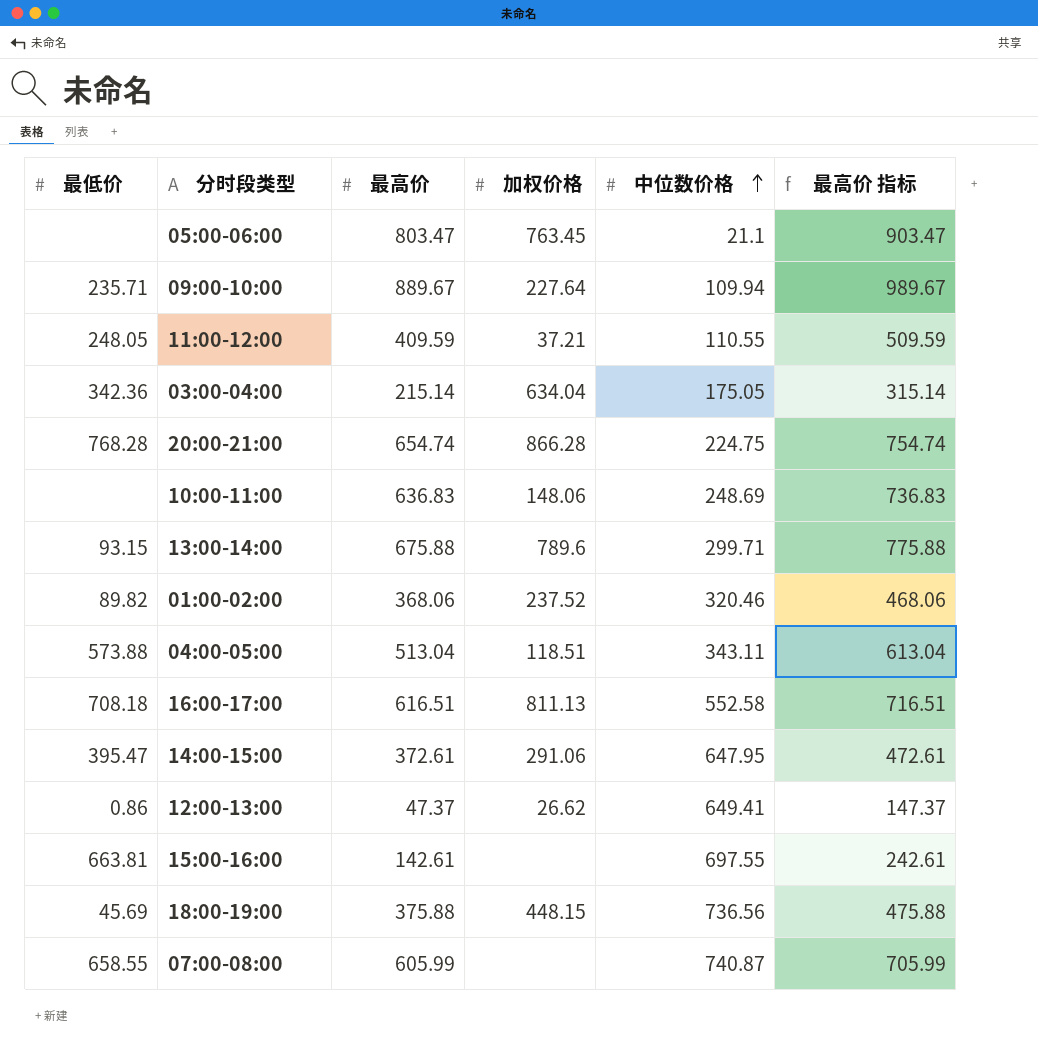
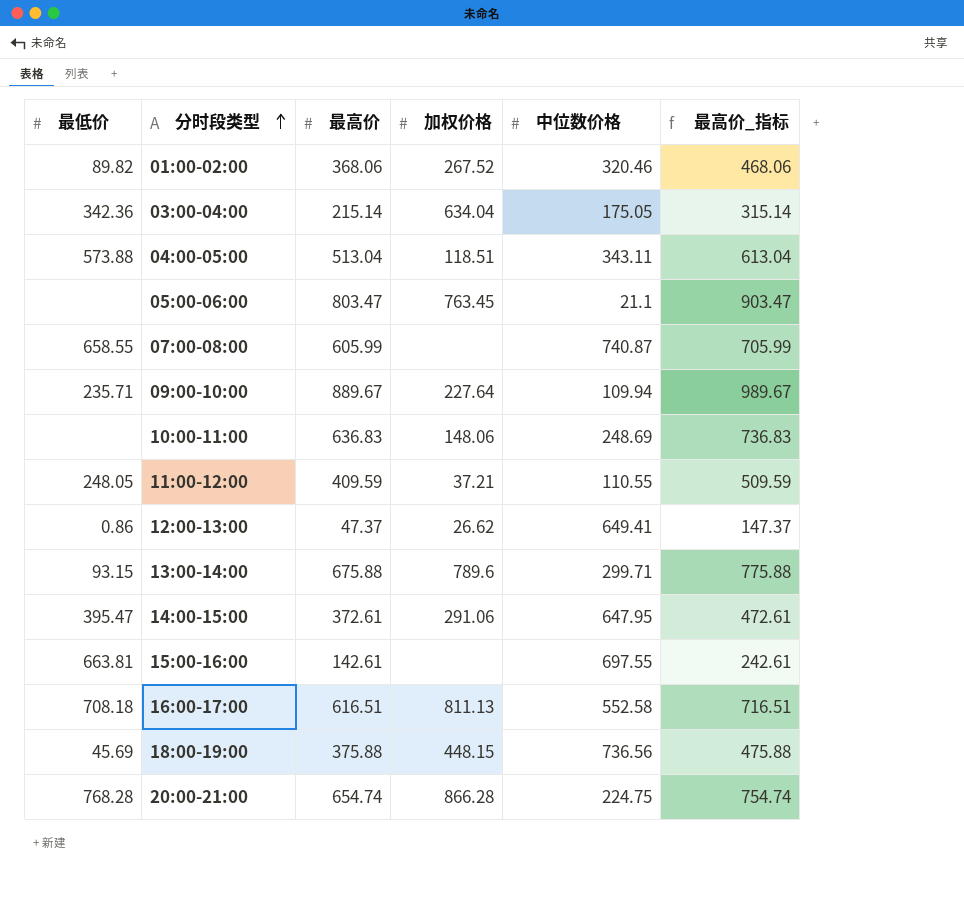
row order: 中位数价格 ascending -> 分时段类型 ascending
column name: 最高价 指标 -> 最高价_指标
01:00-02:00 | 加权价格: 237.52 -> 267.52

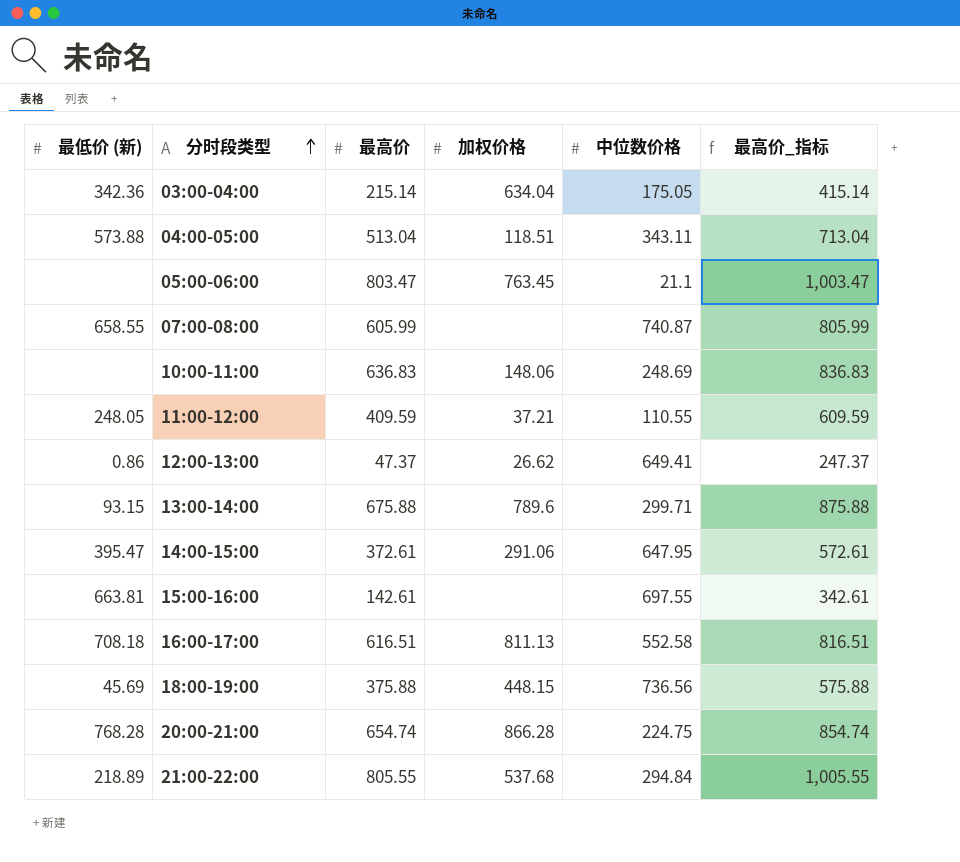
column name: 最低价 -> 最低价 (新)
column 最高价_指标 | formula: [最高价] + 100 -> [最高价] + 200
row 01:00-02:00: 89.82 | 368.06 | 267.52 | 320.46 | 468.06 -> none
row 09:00-10:00: 235.71 | 889.67 | 227.64 | 109.94 | 989.67 -> none
row 21:00-22:00: none -> 218.89 | 805.55 | 537.68 | 294.84 | 1,005.55

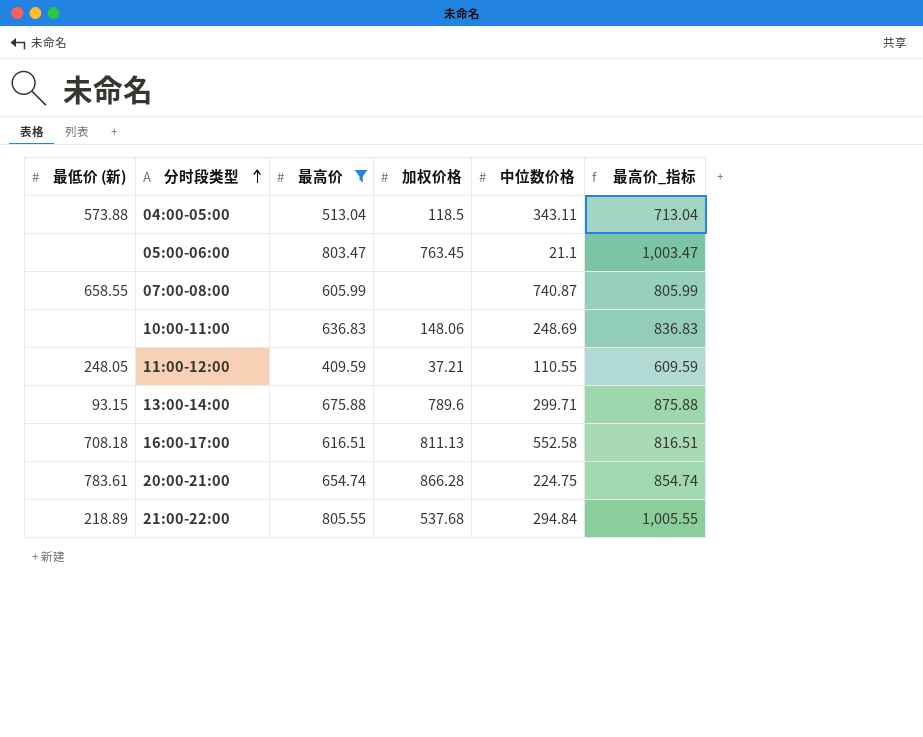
filter: none -> 最高价 >= 409.59
04:00-05:00 | 加权价格: 118.51 -> 118.5
20:00-21:00 | 最低价 (新): 768.28 -> 783.61

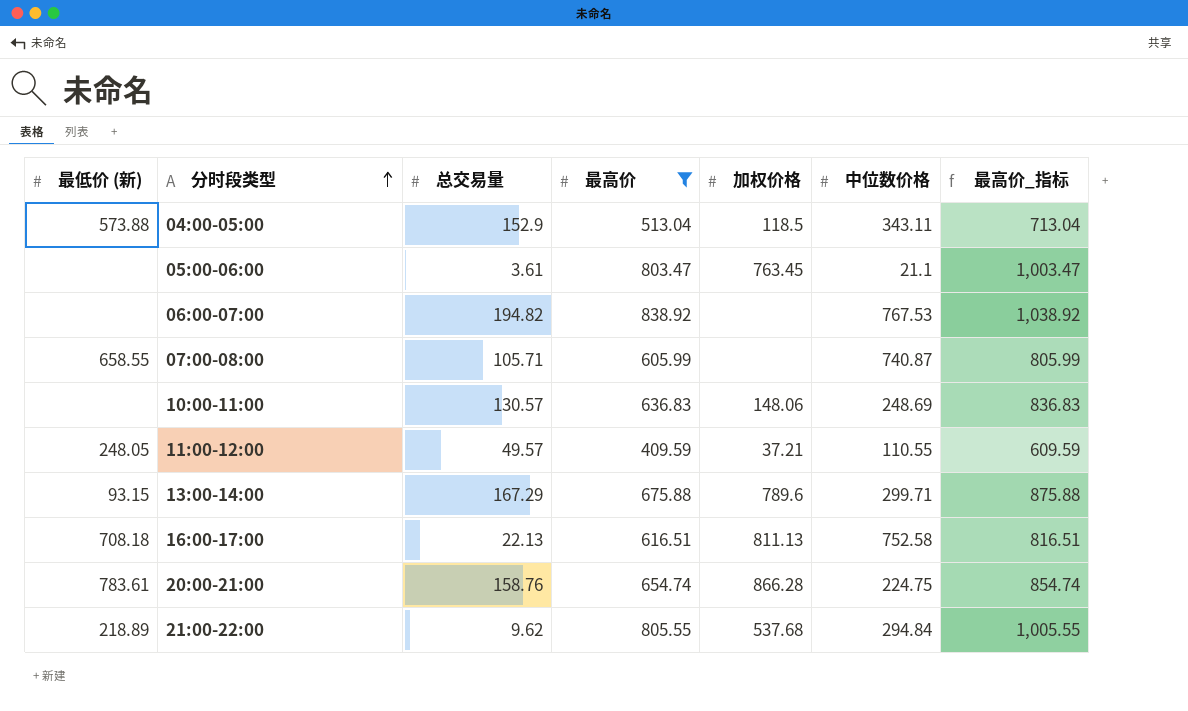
column 总交易量 | position: none -> 3
row 06:00-07:00: none -> none | 194.82 | 838.92 | none | 767.53 | 1,038.92
16:00-17:00 | 中位数价格: 552.58 -> 752.58

